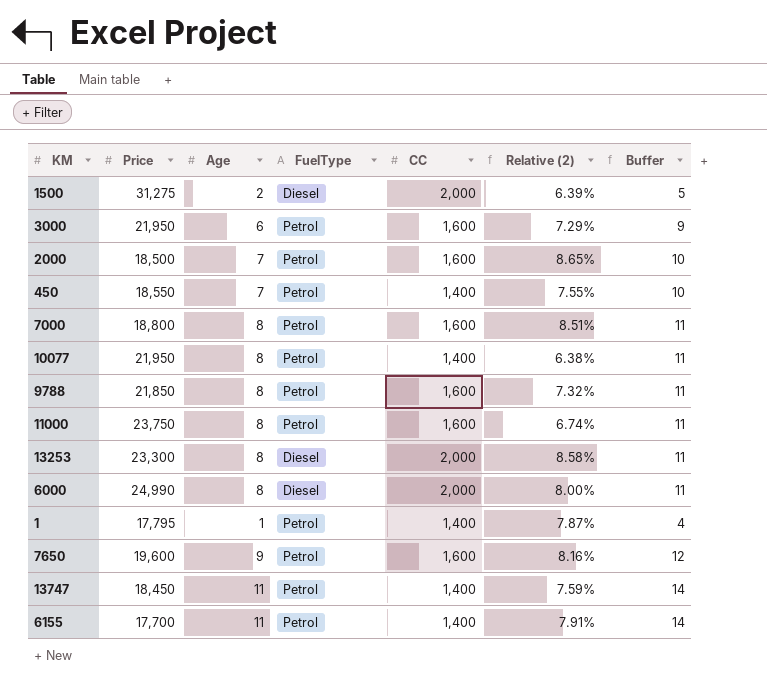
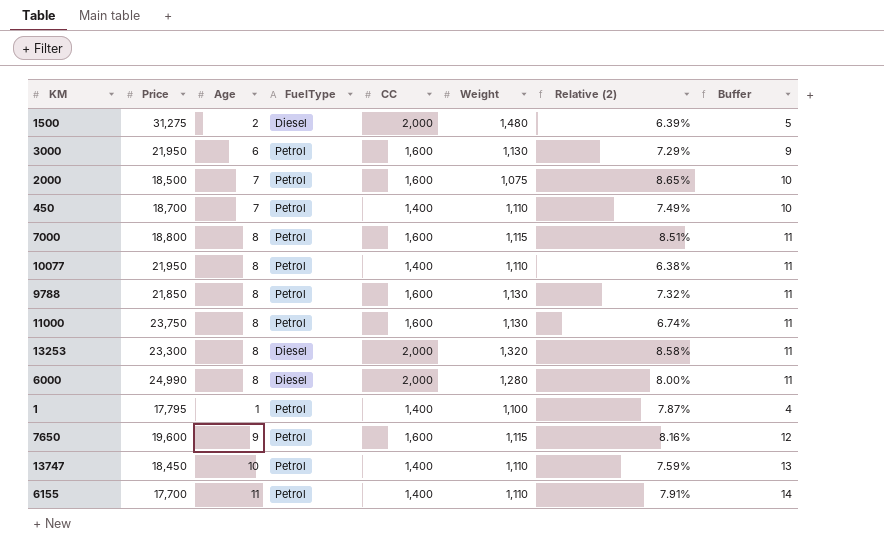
column Weight | position: none -> 6
450 | Price: 18,550 -> 18,700
450 | Relative (2): 7.55% -> 7.49%
13747 | Age: 11 -> 10
13747 | Buffer: 14 -> 13

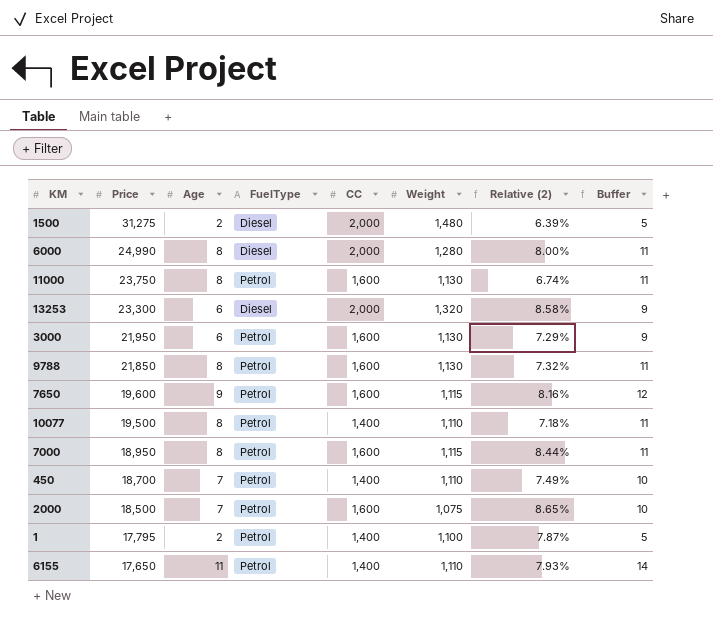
row order: none -> Price descending
row 13747: 18,450 | 10 | Petrol | 1,400 | 1,110 | 7.59% | 13 -> none
13253 | Age: 8 -> 6
13253 | Buffer: 11 -> 9
10077 | Price: 21,950 -> 19,500
10077 | Relative (2): 6.38% -> 7.18%
7000 | Price: 18,800 -> 18,950
7000 | Relative (2): 8.51% -> 8.44%
1 | Age: 1 -> 2
1 | Buffer: 4 -> 5
6155 | Price: 17,700 -> 17,650
6155 | Relative (2): 7.91% -> 7.93%

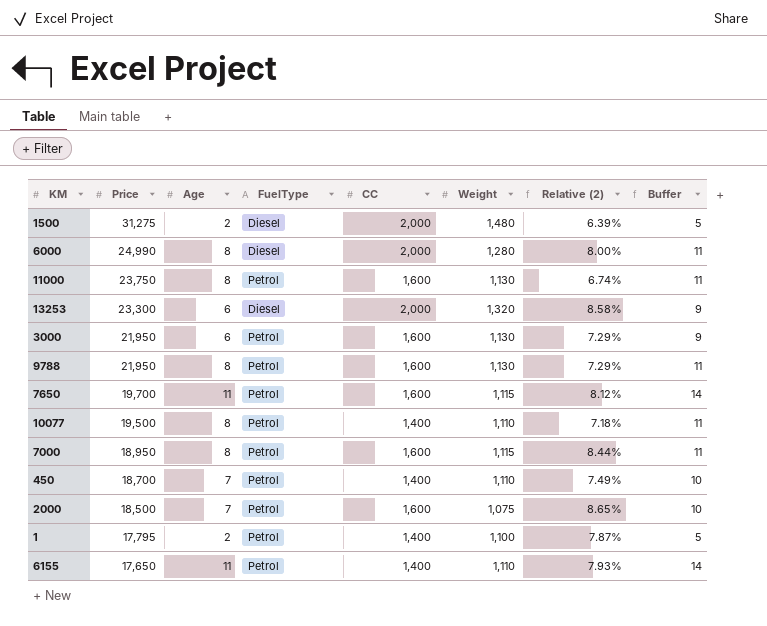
9788 | Price: 21,850 -> 21,950
9788 | Relative (2): 7.32% -> 7.29%
7650 | Price: 19,600 -> 19,700
7650 | Age: 9 -> 11
7650 | Relative (2): 8.16% -> 8.12%
7650 | Buffer: 12 -> 14

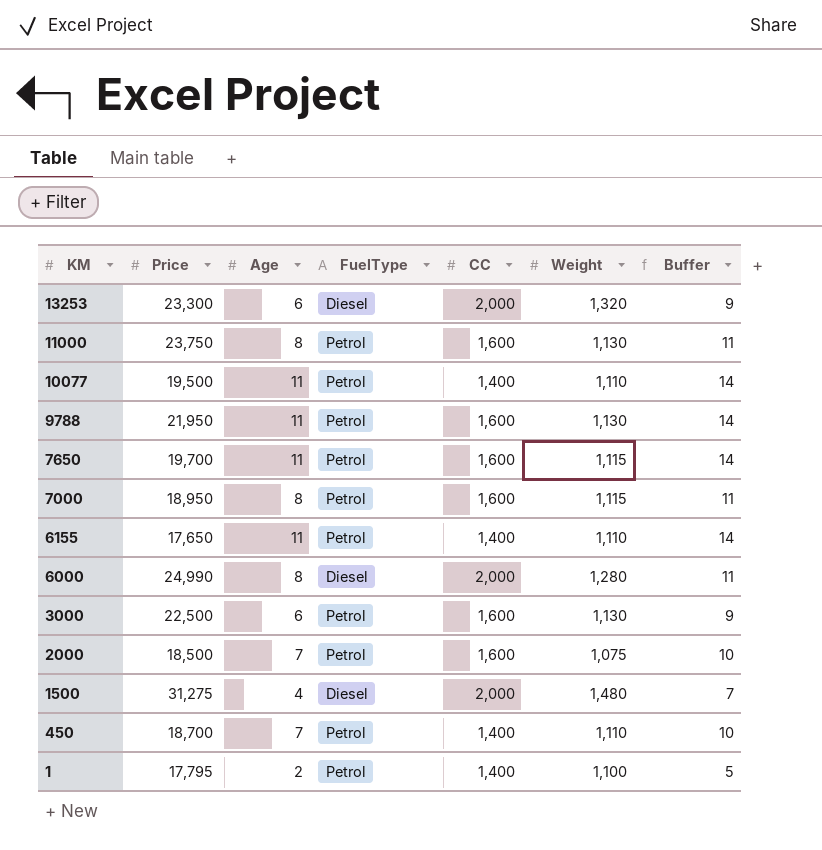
row order: Price descending -> KM descending
column Relative (2) | formula: [CC] / [Price] -> none
10077 | Age: 8 -> 11
10077 | Buffer: 11 -> 14
9788 | Age: 8 -> 11
9788 | Buffer: 11 -> 14
3000 | Price: 21,950 -> 22,500
1500 | Age: 2 -> 4
1500 | Buffer: 5 -> 7

